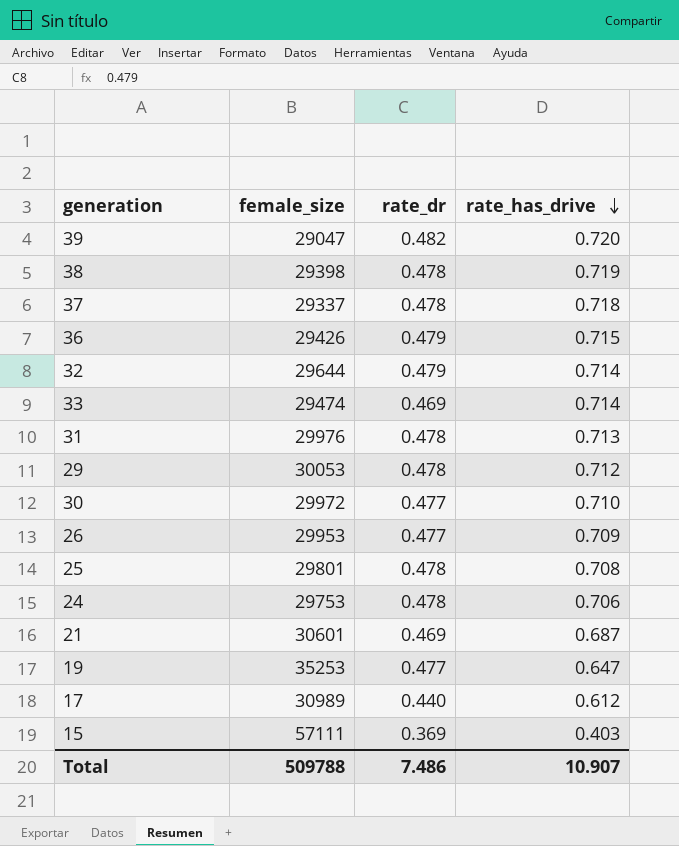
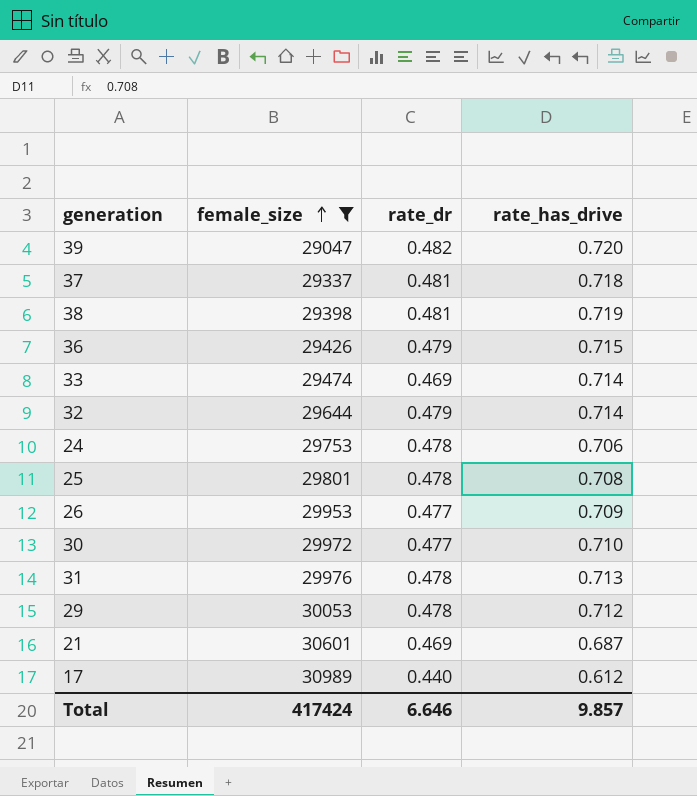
filter: none -> female_size <= 30989
row order: rate_has_drive descending -> female_size ascending
37 | rate_dr: 0.478 -> 0.481
38 | rate_dr: 0.478 -> 0.481
Total | female_size: 509788 -> 417424
Total | rate_dr: 7.486 -> 6.646
Total | rate_has_drive: 10.907 -> 9.857

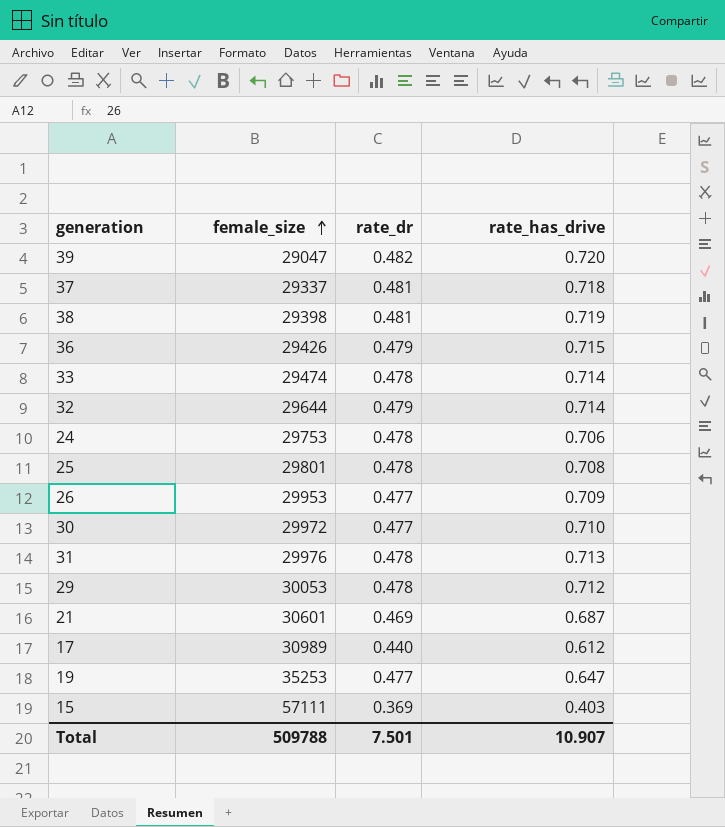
filter: female_size <= 30989 -> none
33 | rate_dr: 0.469 -> 0.478
Total | female_size: 417424 -> 509788
Total | rate_dr: 6.646 -> 7.501
Total | rate_has_drive: 9.857 -> 10.907

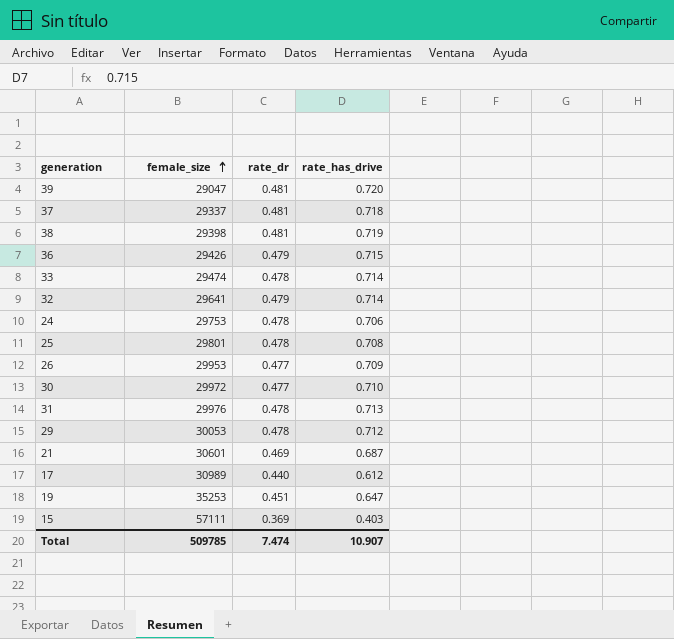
39 | rate_dr: 0.482 -> 0.481
32 | female_size: 29644 -> 29641
19 | rate_dr: 0.477 -> 0.451
Total | female_size: 509788 -> 509785
Total | rate_dr: 7.501 -> 7.474

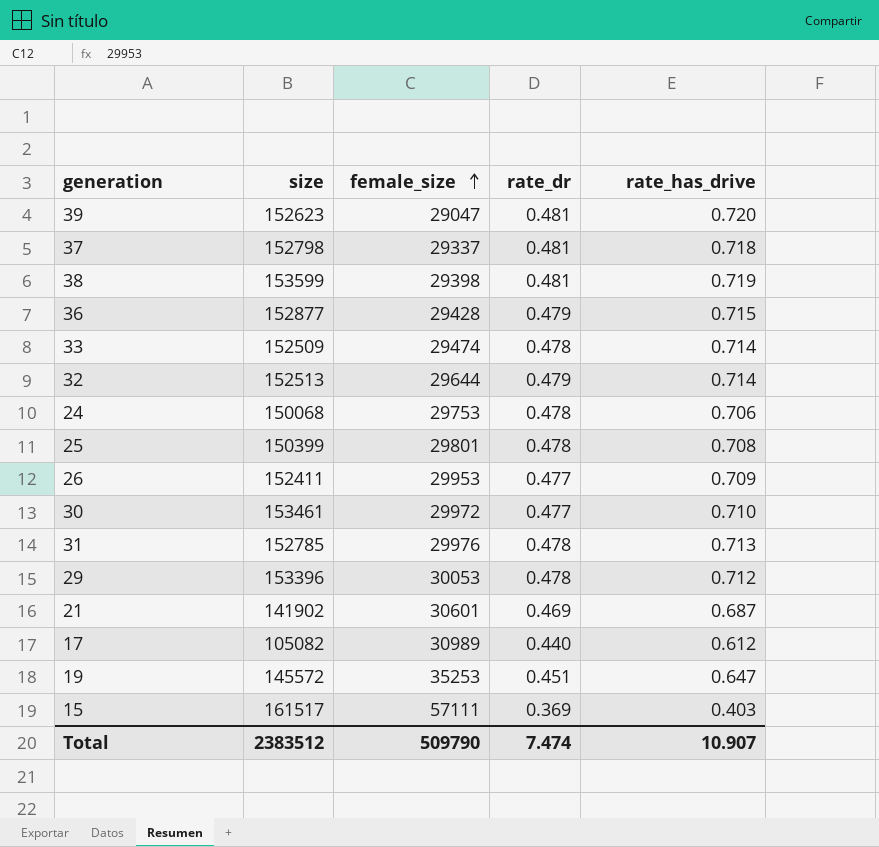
column size | position: none -> 2
36 | female_size: 29426 -> 29428
32 | female_size: 29641 -> 29644
Total | female_size: 509785 -> 509790

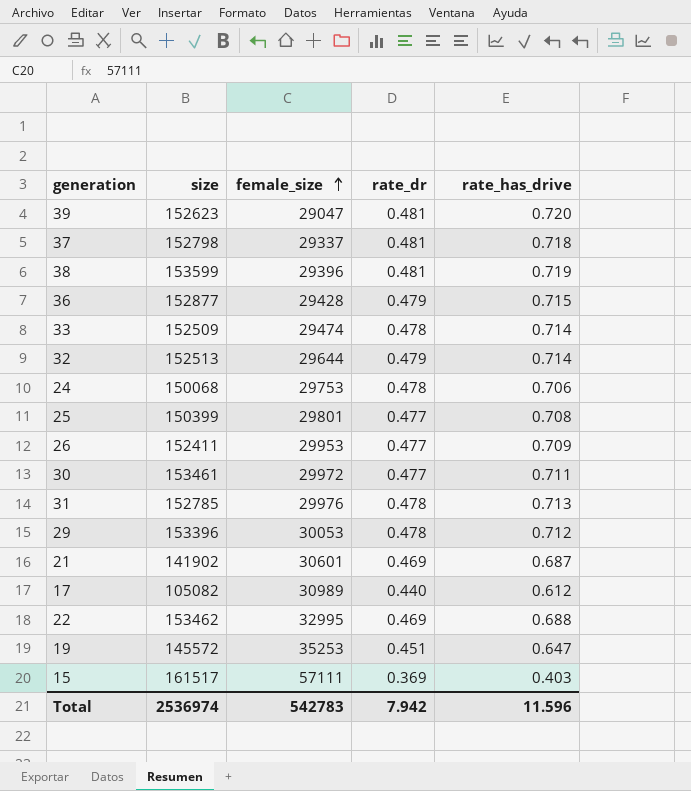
38 | female_size: 29398 -> 29396
25 | rate_dr: 0.478 -> 0.477
30 | rate_has_drive: 0.710 -> 0.711
row 22: none -> 153462 | 32995 | 0.469 | 0.688
Total | size: 2383512 -> 2536974
Total | female_size: 509790 -> 542783
Total | rate_dr: 7.474 -> 7.942
Total | rate_has_drive: 10.907 -> 11.596

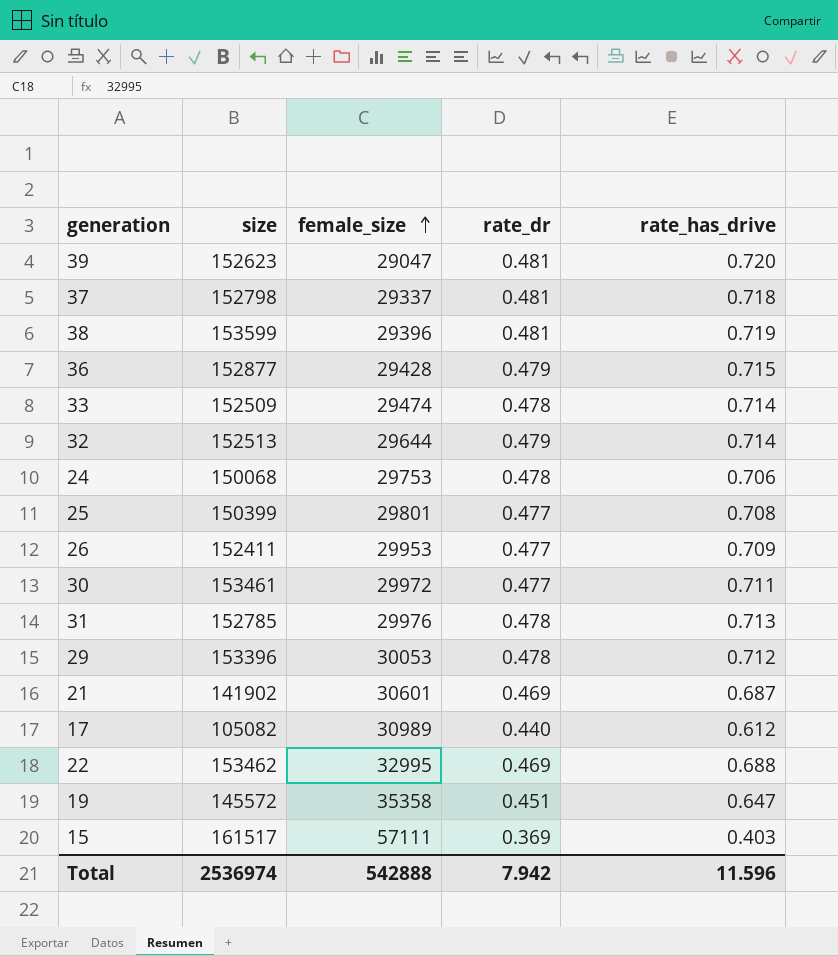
19 | female_size: 35253 -> 35358
Total | female_size: 542783 -> 542888

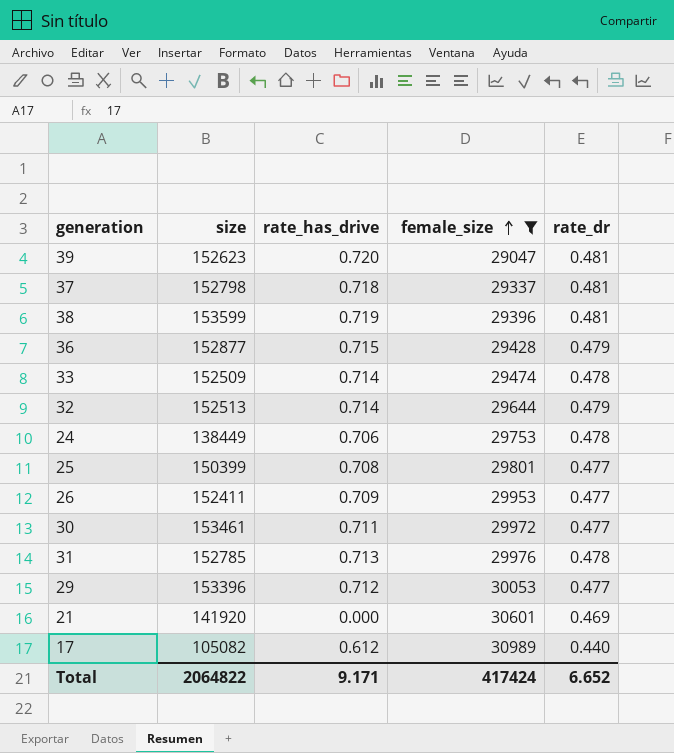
filter: none -> female_size <= 30989
column rate_has_drive | position: 5 -> 3
24 | size: 150068 -> 138449
29 | rate_dr: 0.478 -> 0.477
21 | size: 141902 -> 141920
21 | rate_has_drive: 0.687 -> 0.000
Total | size: 2536974 -> 2064822
Total | rate_has_drive: 11.596 -> 9.171
Total | female_size: 542888 -> 417424
Total | rate_dr: 7.942 -> 6.652

